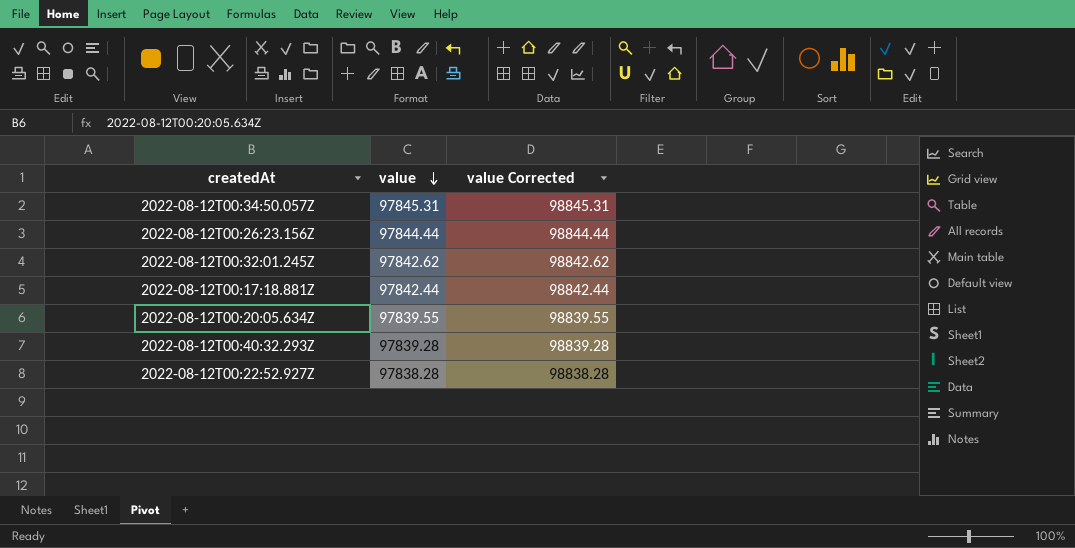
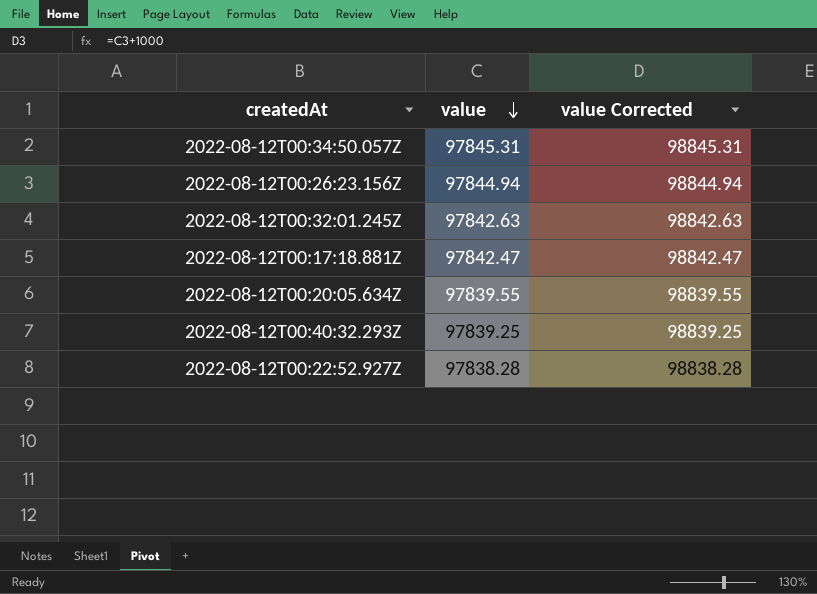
2022-08-12T00:26:23.156Z | value: 97844.44 -> 97844.94
2022-08-12T00:26:23.156Z | value Corrected: 98844.44 -> 98844.94
2022-08-12T00:32:01.245Z | value: 97842.62 -> 97842.63
2022-08-12T00:32:01.245Z | value Corrected: 98842.62 -> 98842.63
2022-08-12T00:17:18.881Z | value: 97842.44 -> 97842.47
2022-08-12T00:17:18.881Z | value Corrected: 98842.44 -> 98842.47
2022-08-12T00:40:32.293Z | value: 97839.28 -> 97839.25
2022-08-12T00:40:32.293Z | value Corrected: 98839.28 -> 98839.25

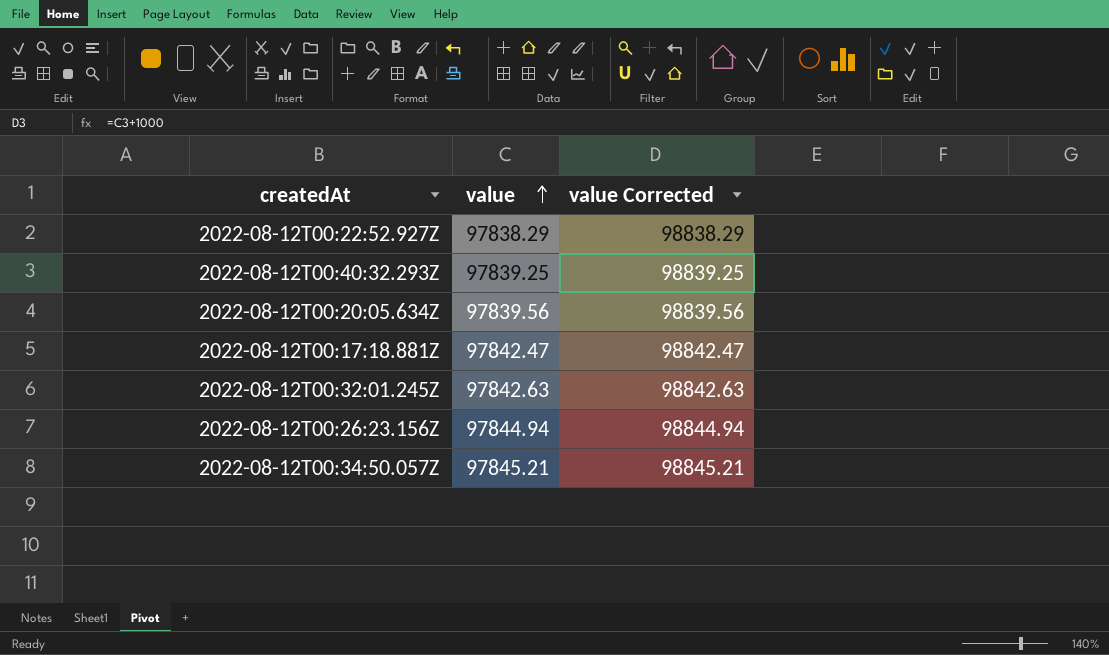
row order: value descending -> value ascending
2022-08-12T00:22:52.927Z | value: 97838.28 -> 97838.29
2022-08-12T00:22:52.927Z | value Corrected: 98838.28 -> 98838.29
2022-08-12T00:20:05.634Z | value: 97839.55 -> 97839.56
2022-08-12T00:20:05.634Z | value Corrected: 98839.55 -> 98839.56
2022-08-12T00:34:50.057Z | value: 97845.31 -> 97845.21
2022-08-12T00:34:50.057Z | value Corrected: 98845.31 -> 98845.21

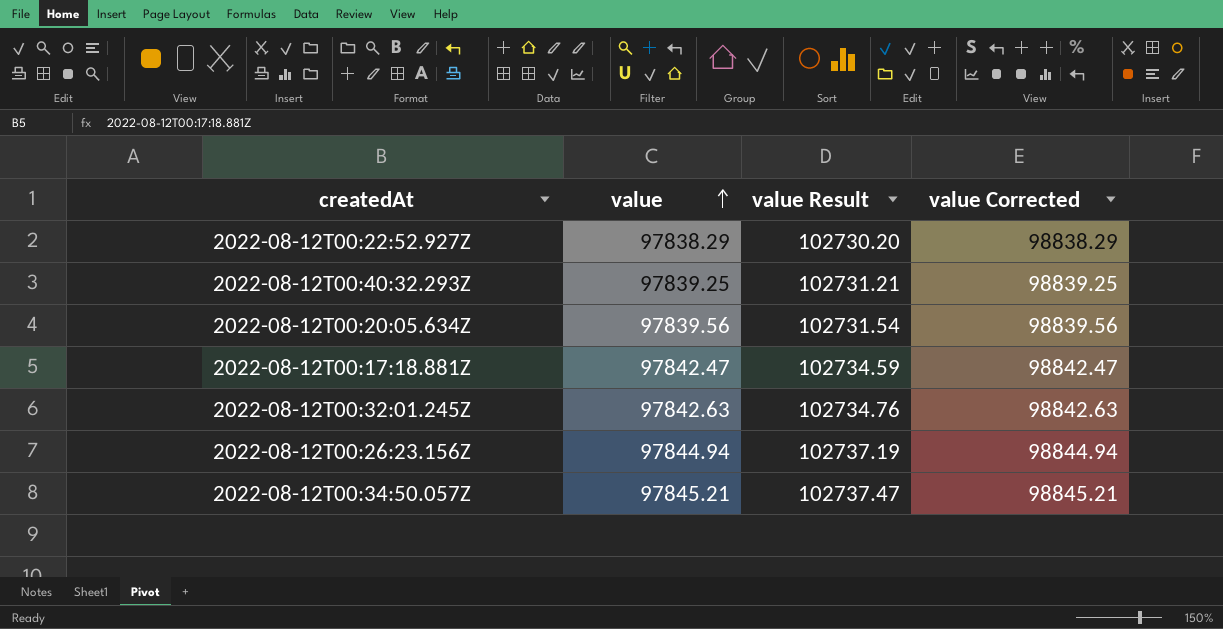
column value Result | formula: none -> [value] * 1.05

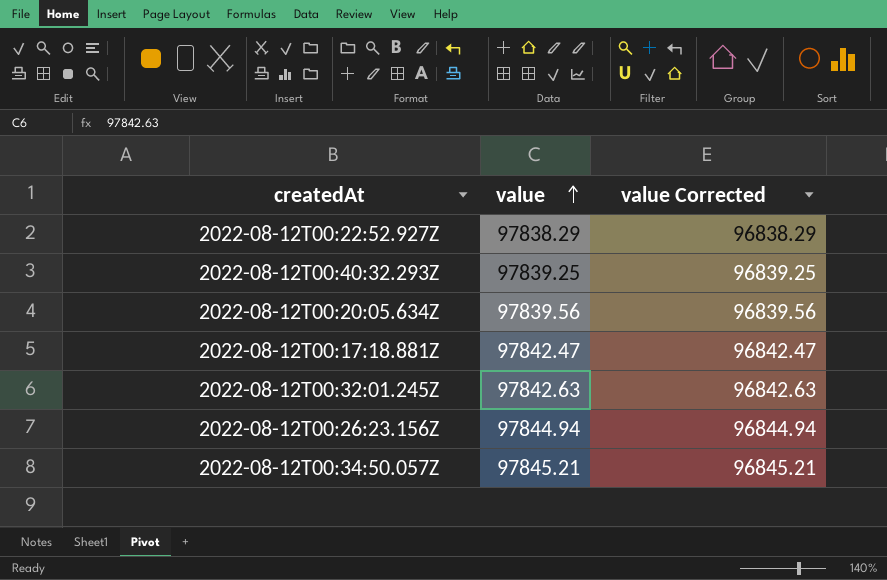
column value Result | formula: [value] * 1.05 -> none
column value Corrected | formula: [value] + 1000 -> [value] - 1000

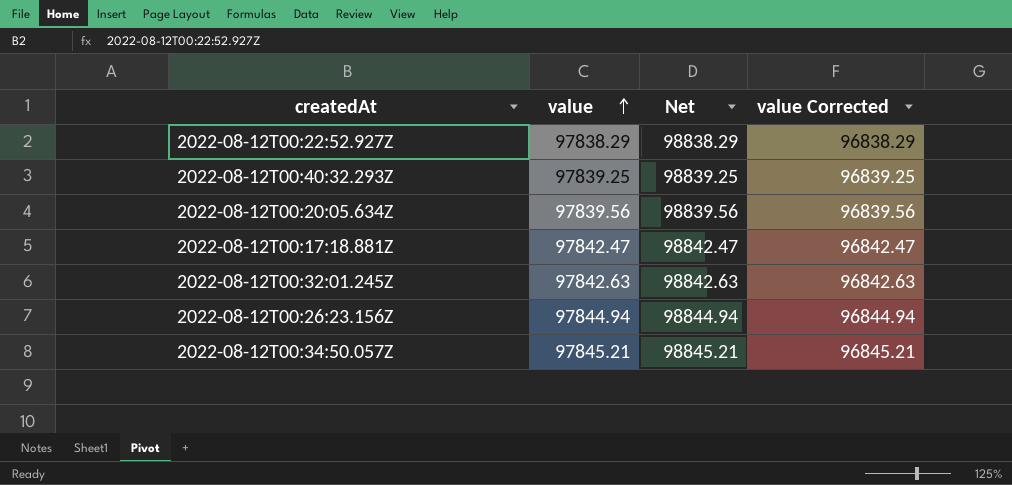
column Net | formula: none -> [value] + 1000

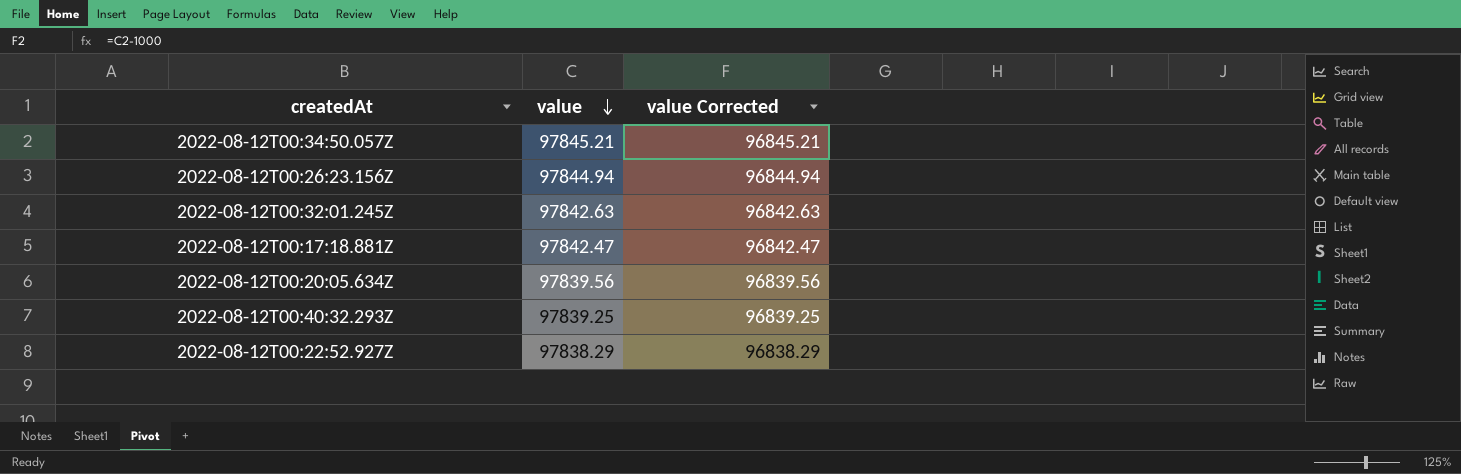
row order: value ascending -> value descending
column Net | formula: [value] + 1000 -> none

